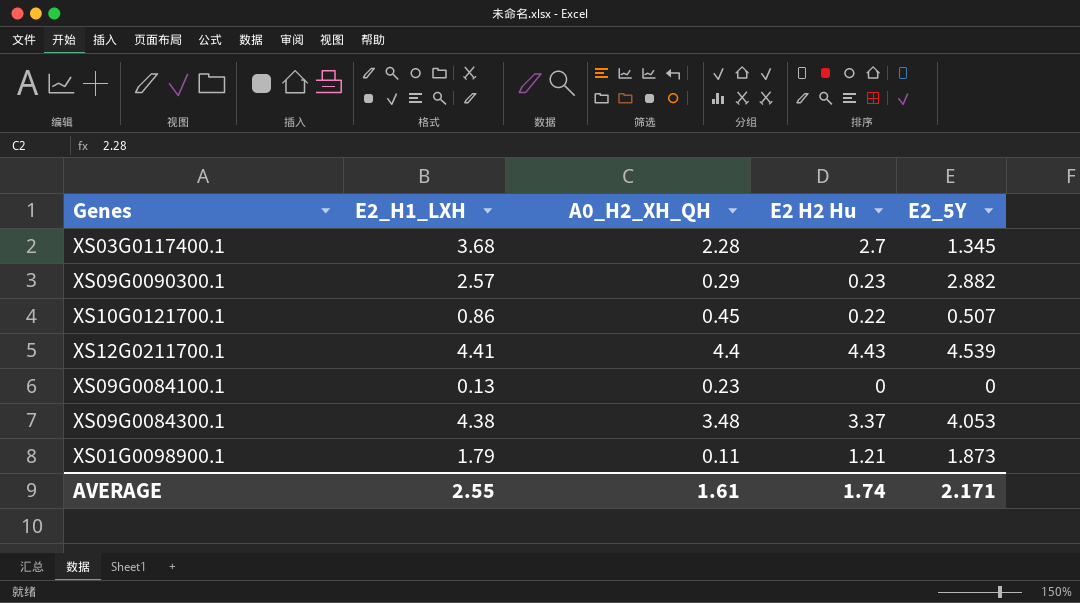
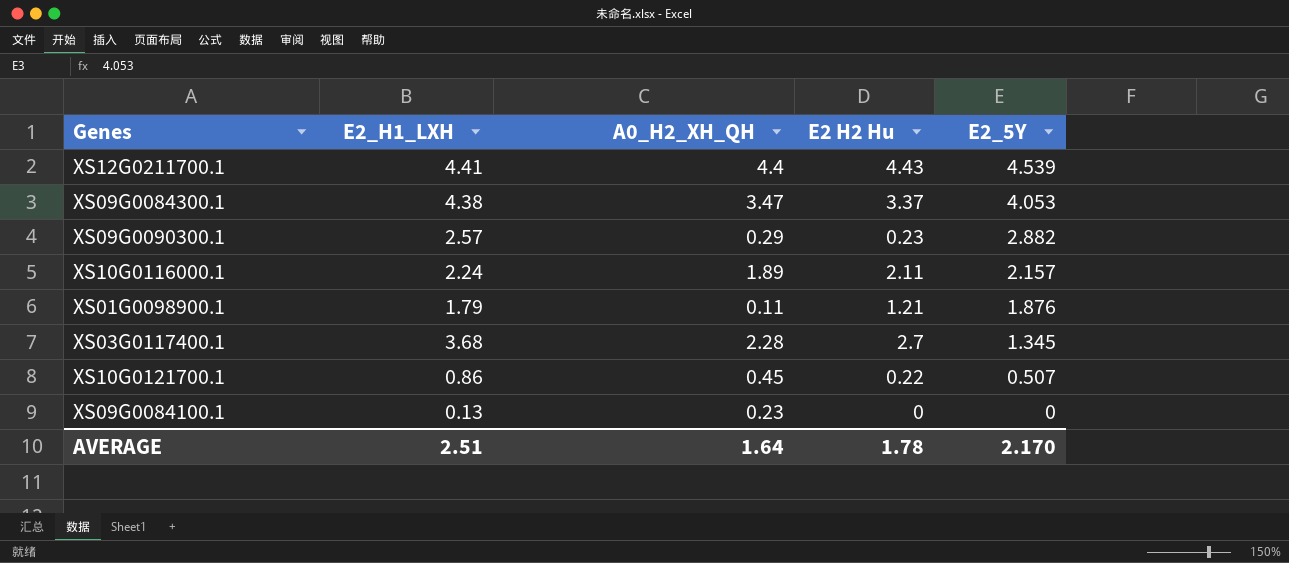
row order: none -> E2_5Y descending
XS09G0084300.1 | A0_H2_XH_QH: 3.48 -> 3.47
row XS10G0116000.1: none -> 2.24 | 1.89 | 2.11 | 2.157
XS01G0098900.1 | E2_5Y: 1.873 -> 1.876
AVERAGE | E2_H1_LXH: 2.55 -> 2.51
AVERAGE | A0_H2_XH_QH: 1.61 -> 1.64
AVERAGE | E2 H2 Hu: 1.74 -> 1.78
AVERAGE | E2_5Y: 2.171 -> 2.170

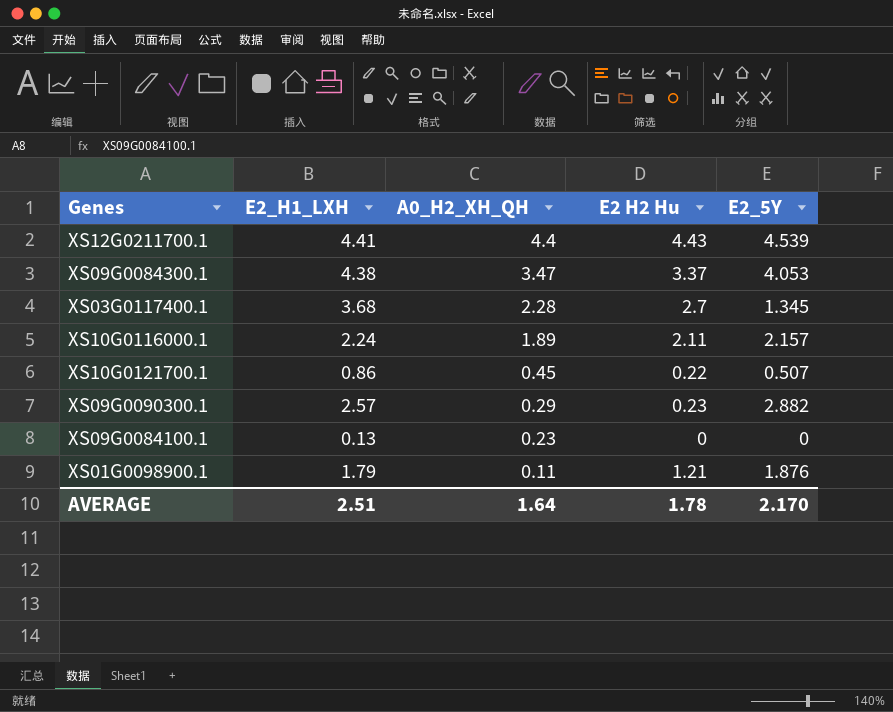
row order: E2_5Y descending -> A0_H2_XH_QH descending

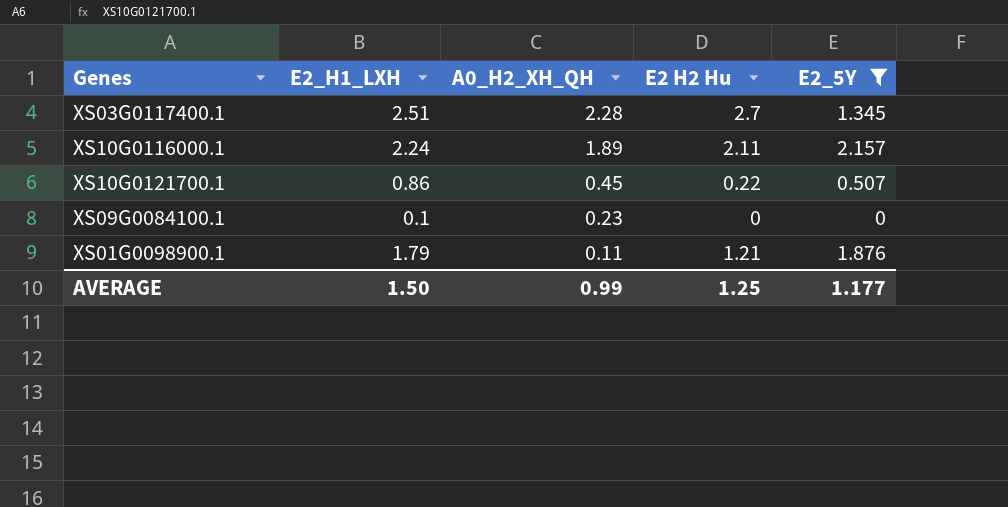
filter: none -> E2_5Y <= 2.157
XS03G0117400.1 | E2_H1_LXH: 3.68 -> 2.51
XS09G0084100.1 | E2_H1_LXH: 0.13 -> 0.1
AVERAGE | E2_H1_LXH: 2.51 -> 1.50
AVERAGE | A0_H2_XH_QH: 1.64 -> 0.99
AVERAGE | E2 H2 Hu: 1.78 -> 1.25
AVERAGE | E2_5Y: 2.170 -> 1.177

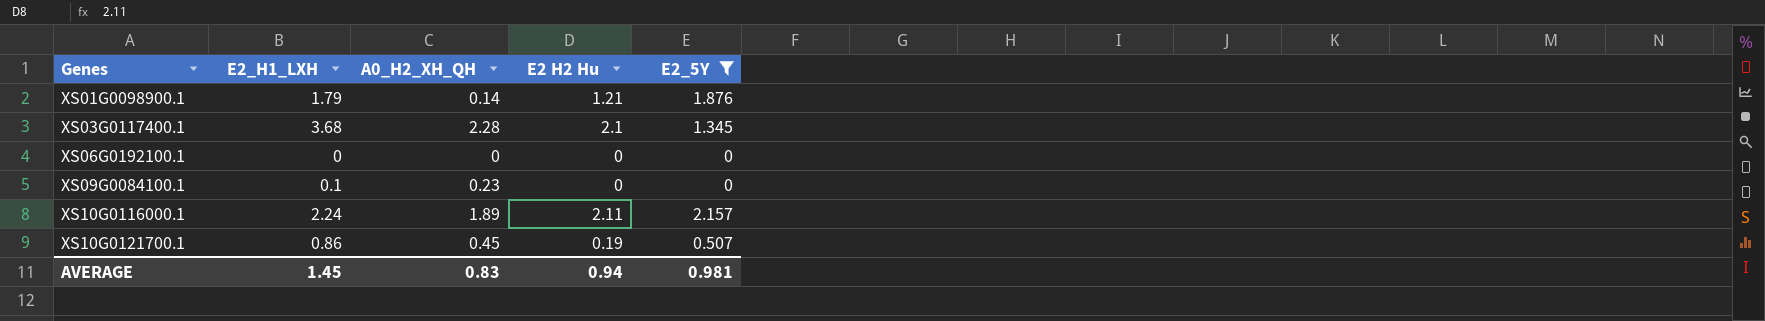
row order: A0_H2_XH_QH descending -> Genes ascending
XS01G0098900.1 | A0_H2_XH_QH: 0.11 -> 0.14
XS03G0117400.1 | E2_H1_LXH: 2.51 -> 3.68
XS03G0117400.1 | E2 H2 Hu: 2.7 -> 2.1
row XS06G0192100.1: none -> 0 | 0 | 0 | 0
XS10G0121700.1 | E2 H2 Hu: 0.22 -> 0.19
AVERAGE | E2_H1_LXH: 1.50 -> 1.45
AVERAGE | A0_H2_XH_QH: 0.99 -> 0.83
AVERAGE | E2 H2 Hu: 1.25 -> 0.94
AVERAGE | E2_5Y: 1.177 -> 0.981

